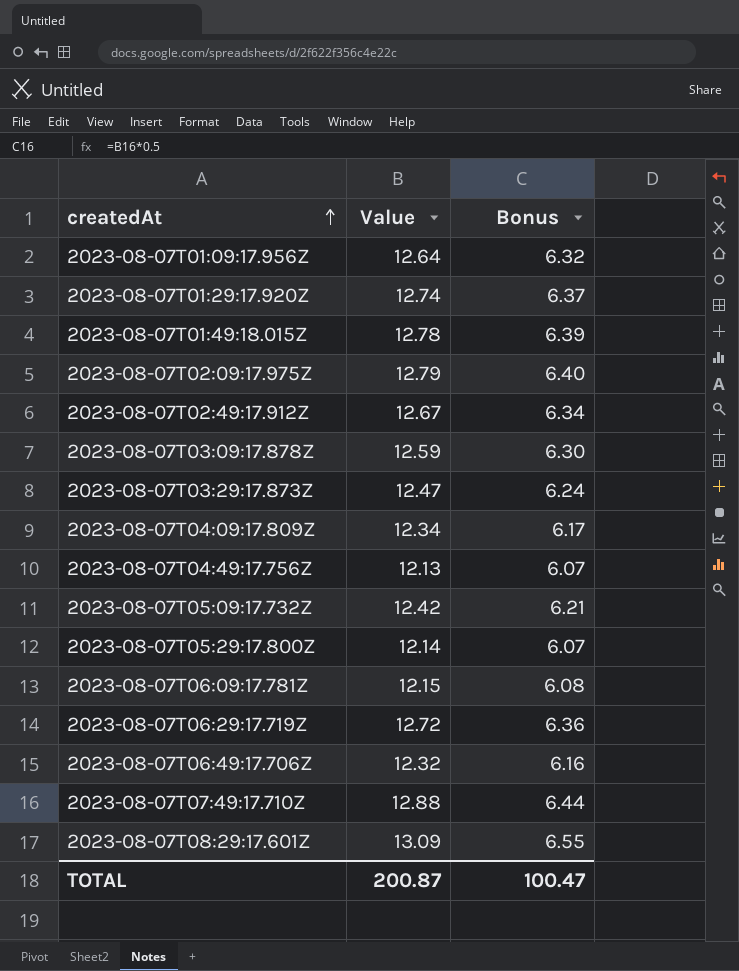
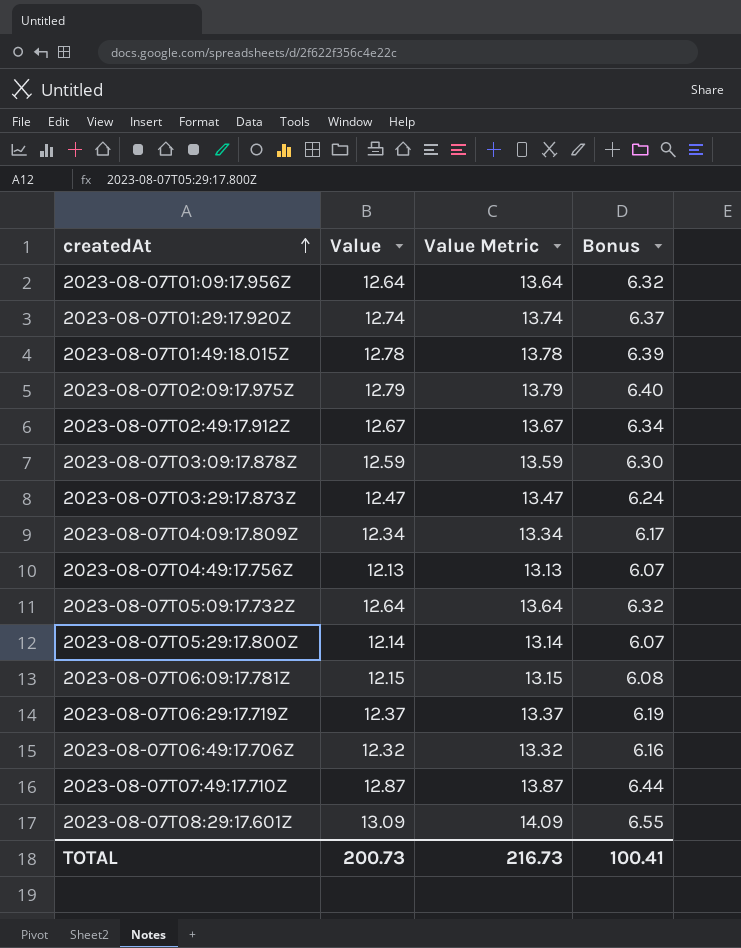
column Value Metric | formula: none -> [Value] + 1
2023-08-07T05:09:17.732Z | Value: 12.42 -> 12.64
2023-08-07T05:09:17.732Z | Bonus: 6.21 -> 6.32
2023-08-07T06:29:17.719Z | Value: 12.72 -> 12.37
2023-08-07T06:29:17.719Z | Bonus: 6.36 -> 6.19
2023-08-07T07:49:17.710Z | Value: 12.88 -> 12.87
TOTAL | Value: 200.87 -> 200.73
TOTAL | Bonus: 100.47 -> 100.41

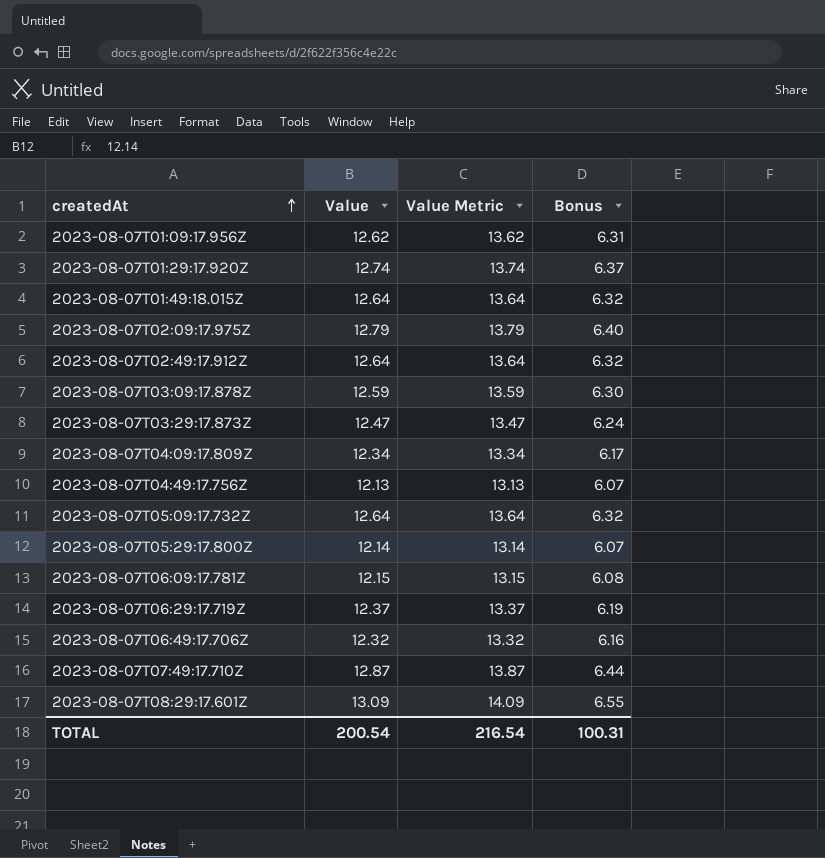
2023-08-07T01:09:17.956Z | Value: 12.64 -> 12.62
2023-08-07T01:09:17.956Z | Value Metric: 13.64 -> 13.62
2023-08-07T01:09:17.956Z | Bonus: 6.32 -> 6.31
2023-08-07T01:49:18.015Z | Value: 12.78 -> 12.64
2023-08-07T01:49:18.015Z | Value Metric: 13.78 -> 13.64
2023-08-07T01:49:18.015Z | Bonus: 6.39 -> 6.32
2023-08-07T02:49:17.912Z | Value: 12.67 -> 12.64
2023-08-07T02:49:17.912Z | Value Metric: 13.67 -> 13.64
2023-08-07T02:49:17.912Z | Bonus: 6.34 -> 6.32
TOTAL | Value: 200.73 -> 200.54
TOTAL | Value Metric: 216.73 -> 216.54
TOTAL | Bonus: 100.41 -> 100.31

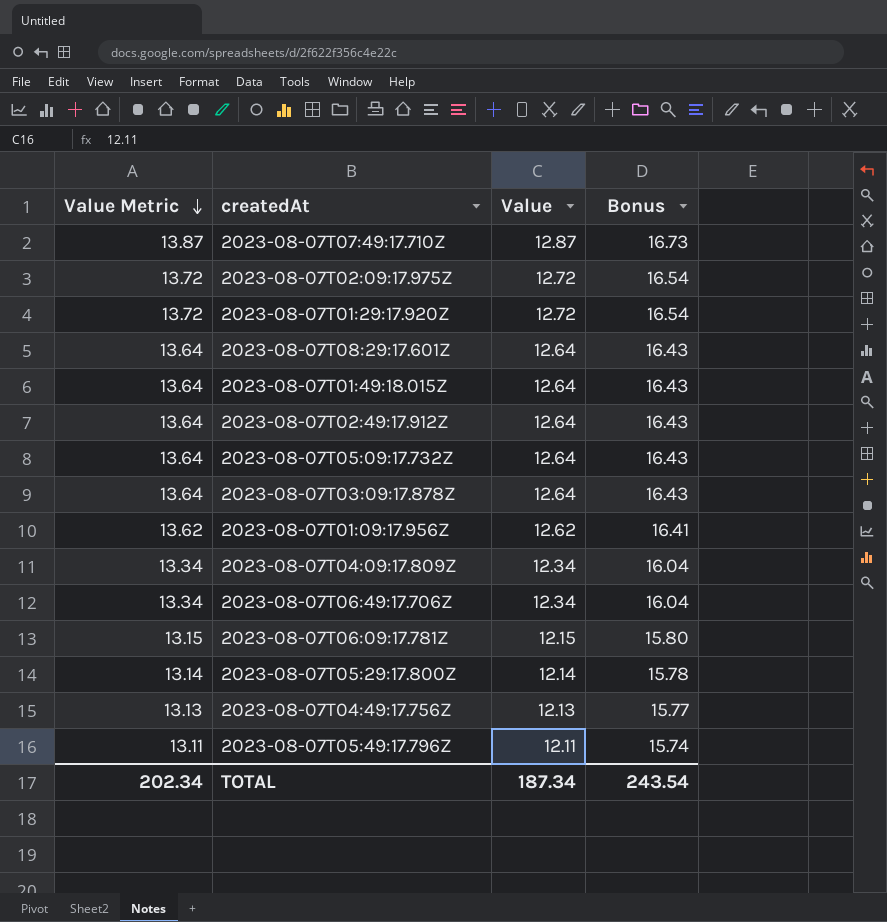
row order: createdAt ascending -> Value Metric descending
column Value Metric | position: 3 -> 1
column Bonus | formula: [Value] * 0.5 -> [Value] * 1.3
row 2023-08-07T03:29:17.873Z: 12.47 | 13.47 | 6.24 -> none
row 2023-08-07T06:29:17.719Z: 12.37 | 13.37 | 6.19 -> none
2023-08-07T02:09:17.975Z | Value Metric: 13.79 -> 13.72
2023-08-07T02:09:17.975Z | Value: 12.79 -> 12.72
2023-08-07T01:29:17.920Z | Value Metric: 13.74 -> 13.72
2023-08-07T01:29:17.920Z | Value: 12.74 -> 12.72
2023-08-07T08:29:17.601Z | Value Metric: 14.09 -> 13.64
2023-08-07T08:29:17.601Z | Value: 13.09 -> 12.64
2023-08-07T03:09:17.878Z | Value Metric: 13.59 -> 13.64
2023-08-07T03:09:17.878Z | Value: 12.59 -> 12.64
2023-08-07T06:49:17.706Z | Value Metric: 13.32 -> 13.34
2023-08-07T06:49:17.706Z | Value: 12.32 -> 12.34
row 2023-08-07T05:49:17.796Z: none -> 13.11 | 12.11 | 15.74
TOTAL | Value Metric: 216.54 -> 202.34
TOTAL | Value: 200.54 -> 187.34
TOTAL | Bonus: 100.31 -> 243.54

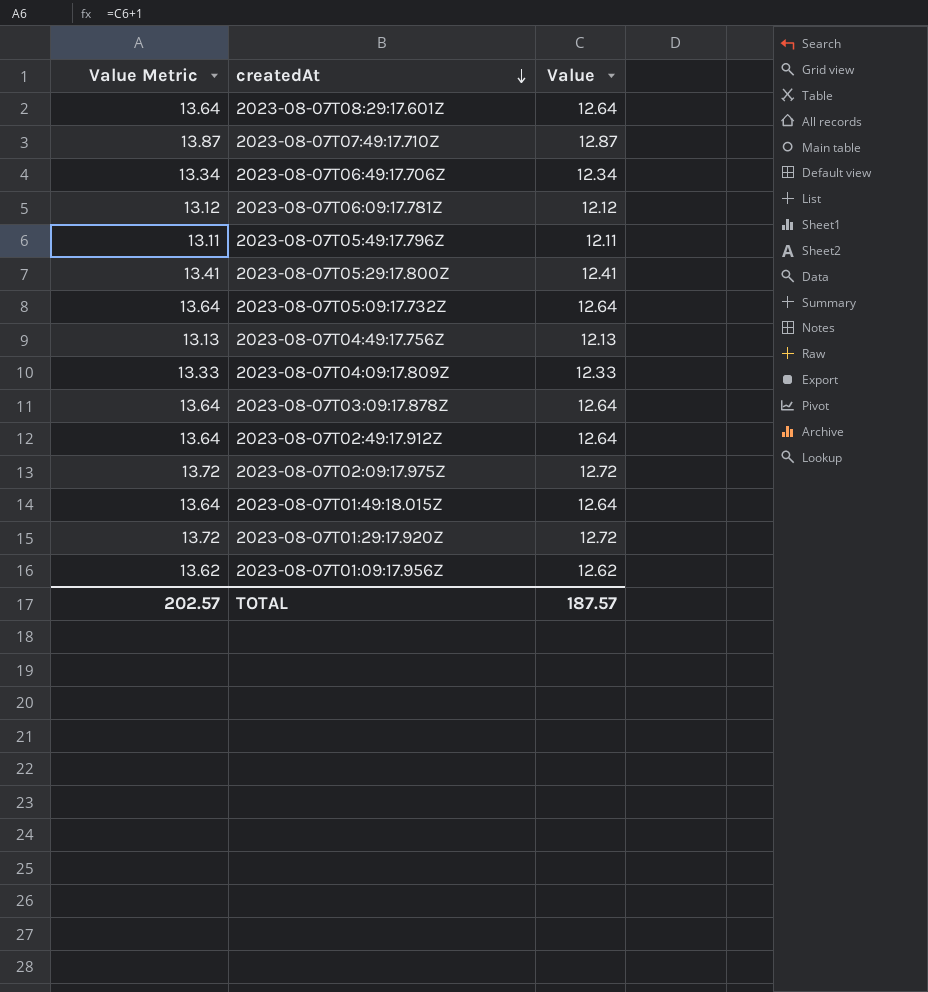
row order: Value Metric descending -> createdAt descending
column Bonus | formula: [Value] * 1.3 -> none
2023-08-07T06:09:17.781Z | Value Metric: 13.15 -> 13.12
2023-08-07T06:09:17.781Z | Value: 12.15 -> 12.12
2023-08-07T05:29:17.800Z | Value Metric: 13.14 -> 13.41
2023-08-07T05:29:17.800Z | Value: 12.14 -> 12.41
2023-08-07T04:09:17.809Z | Value Metric: 13.34 -> 13.33
2023-08-07T04:09:17.809Z | Value: 12.34 -> 12.33
TOTAL | Value Metric: 202.34 -> 202.57
TOTAL | Value: 187.34 -> 187.57

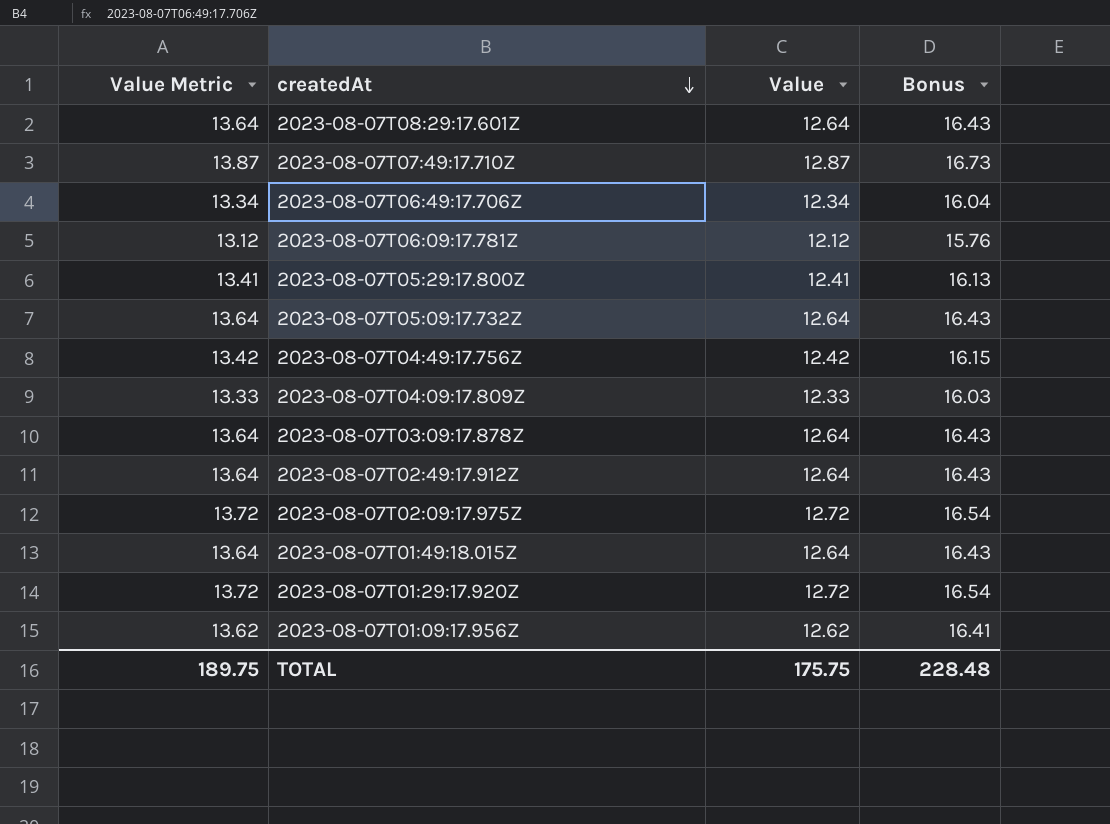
column Bonus | formula: none -> [Value] * 1.3
row 2023-08-07T05:49:17.796Z: 13.11 | 12.11 -> none
2023-08-07T04:49:17.756Z | Value Metric: 13.13 -> 13.42
2023-08-07T04:49:17.756Z | Value: 12.13 -> 12.42
TOTAL | Value Metric: 202.57 -> 189.75
TOTAL | Value: 187.57 -> 175.75

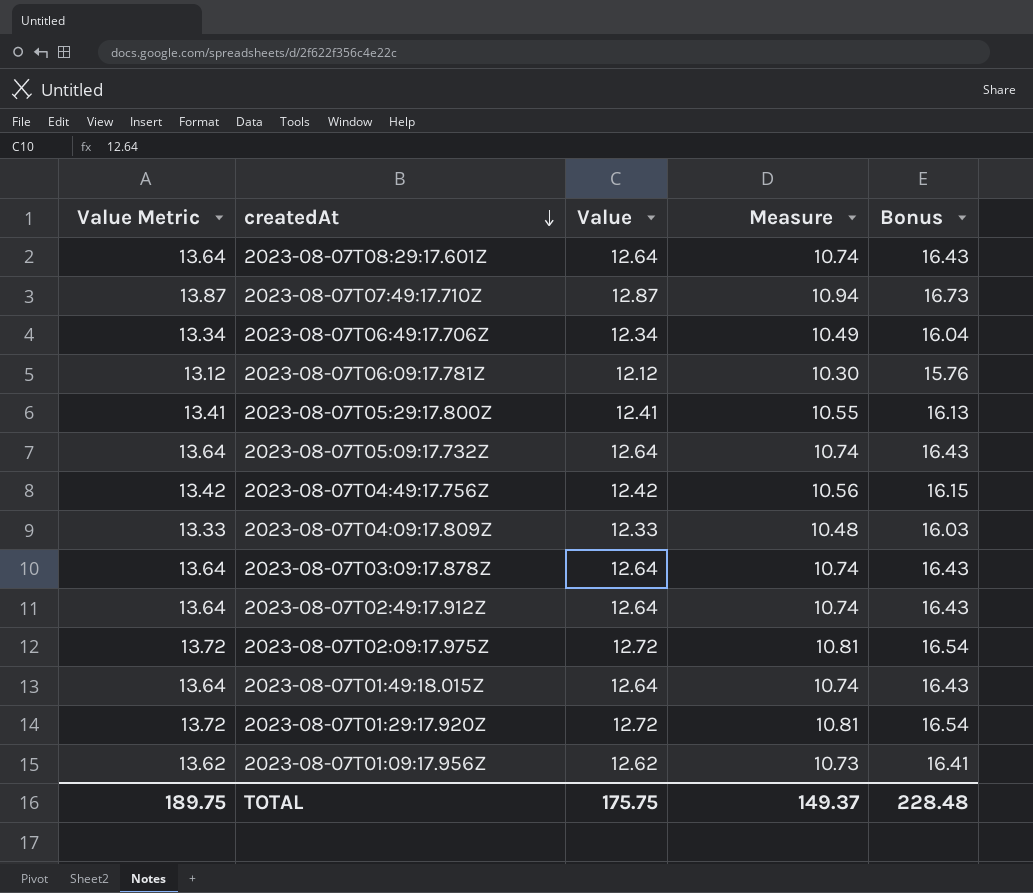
column Measure | formula: none -> [Value] * 0.85

